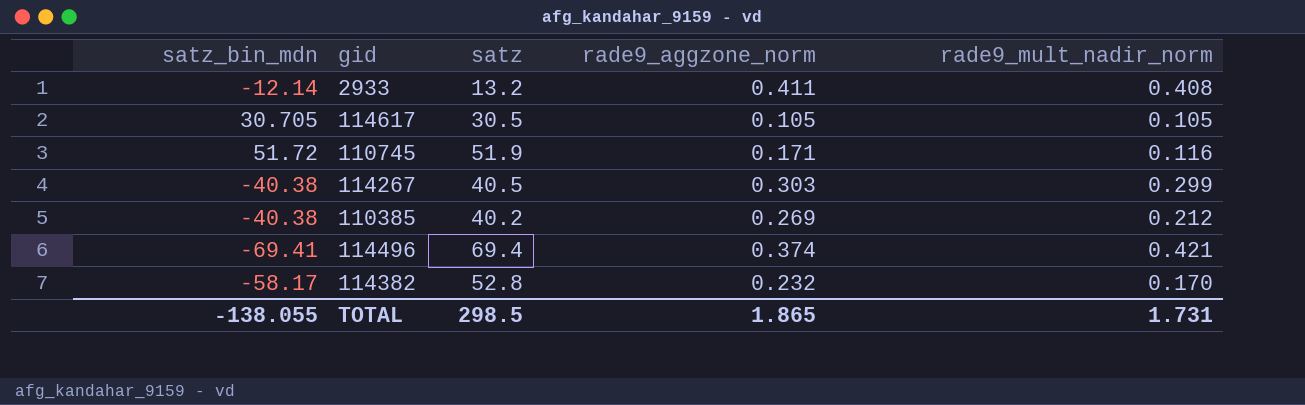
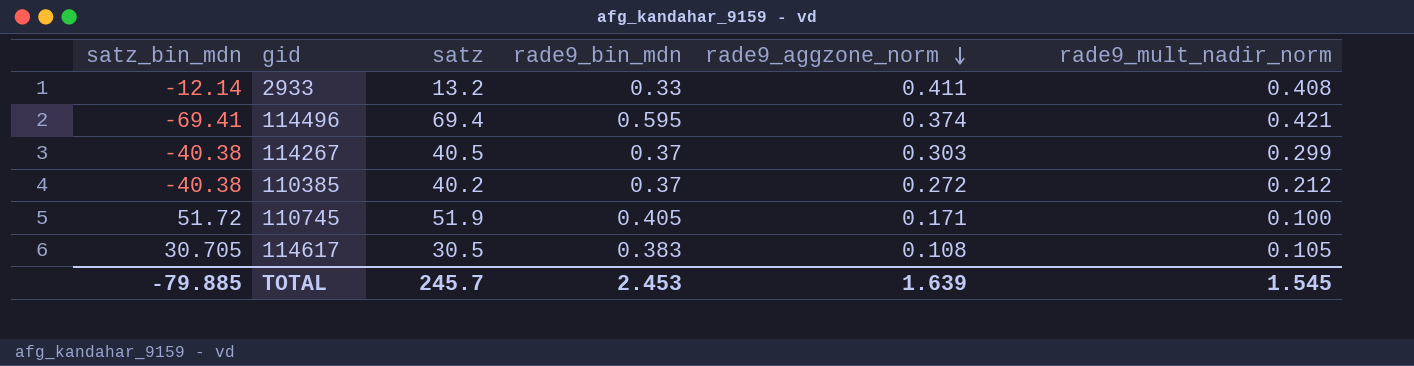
row order: none -> rade9_aggzone_norm descending
column rade9_bin_mdn | position: none -> 4
row 114382: -58.17 | 52.8 | 0.232 | 0.170 -> none
110385 | rade9_aggzone_norm: 0.269 -> 0.272
110745 | rade9_mult_nadir_norm: 0.116 -> 0.100
114617 | rade9_aggzone_norm: 0.105 -> 0.108
TOTAL | satz_bin_mdn: -138.055 -> -79.885
TOTAL | satz: 298.5 -> 245.7
TOTAL | rade9_aggzone_norm: 1.865 -> 1.639
TOTAL | rade9_mult_nadir_norm: 1.731 -> 1.545

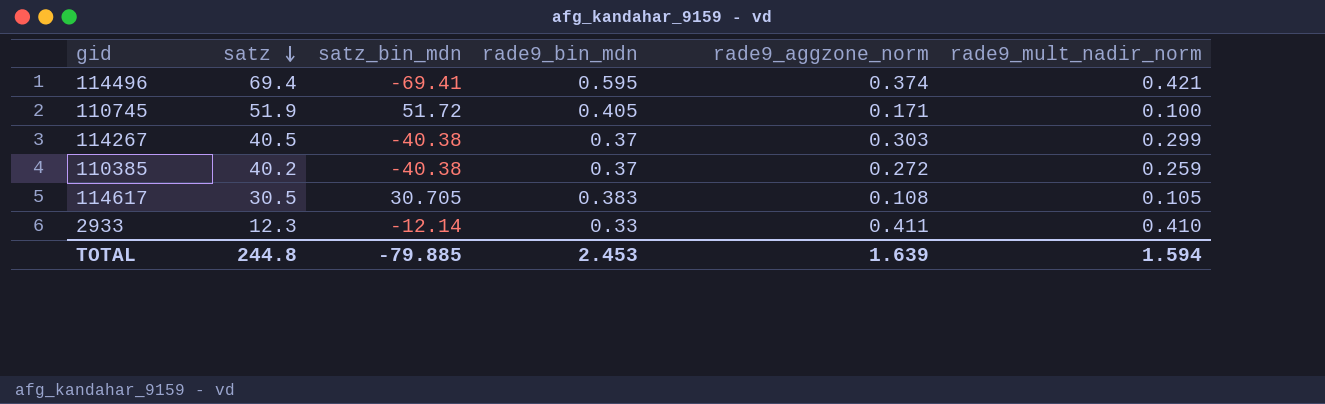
row order: rade9_aggzone_norm descending -> satz descending
column satz_bin_mdn | position: 1 -> 3
110385 | rade9_mult_nadir_norm: 0.212 -> 0.259
2933 | satz: 13.2 -> 12.3
2933 | rade9_mult_nadir_norm: 0.408 -> 0.410
TOTAL | satz: 245.7 -> 244.8
TOTAL | rade9_mult_nadir_norm: 1.545 -> 1.594

